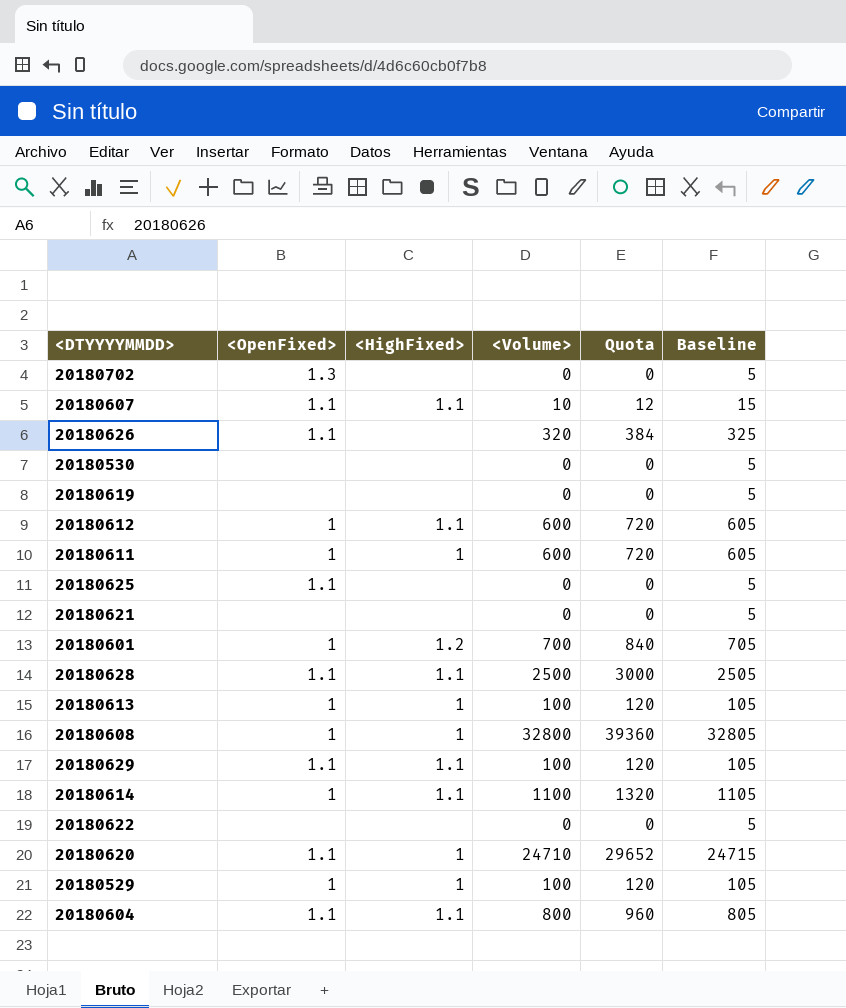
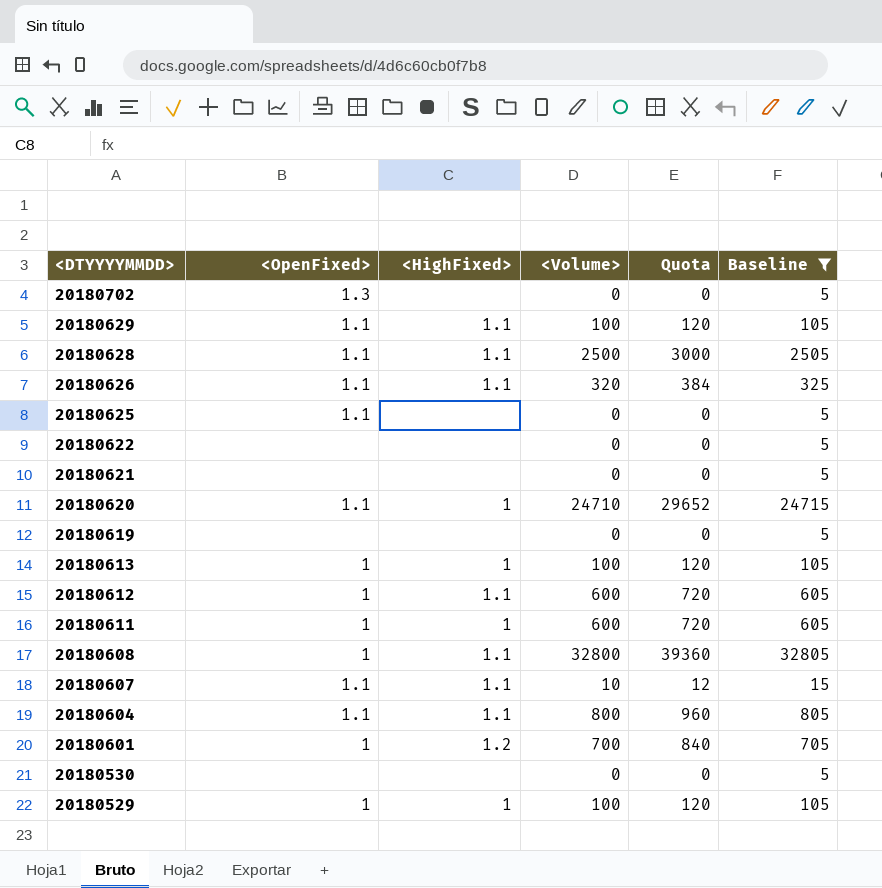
filter: none -> Baseline != 1105
row order: none -> <DTYYYYMMDD> descending
20180626 | <HighFixed>: none -> 1.1
20180608 | <HighFixed>: 1 -> 1.1

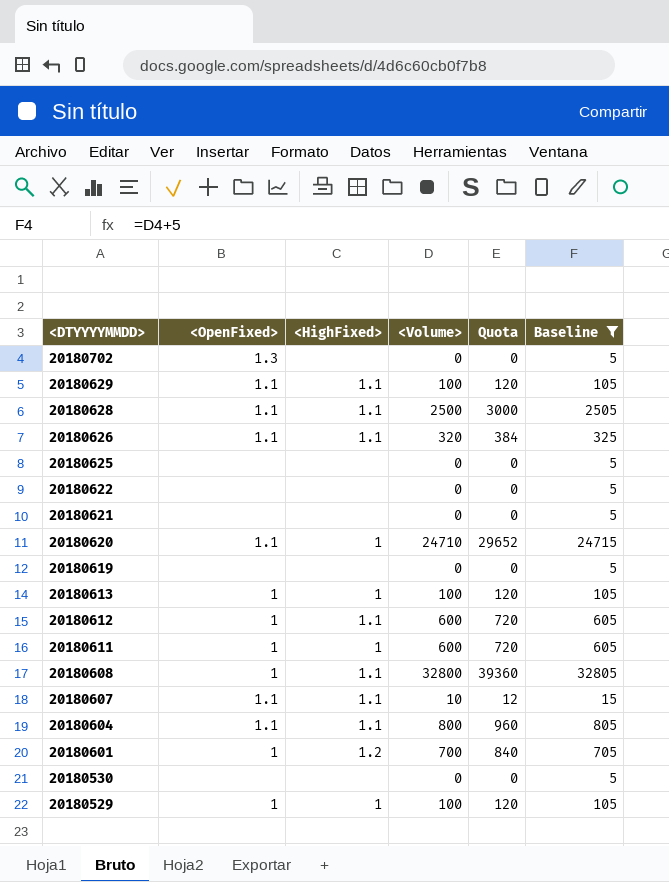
20180625 | <OpenFixed>: 1.1 -> none

